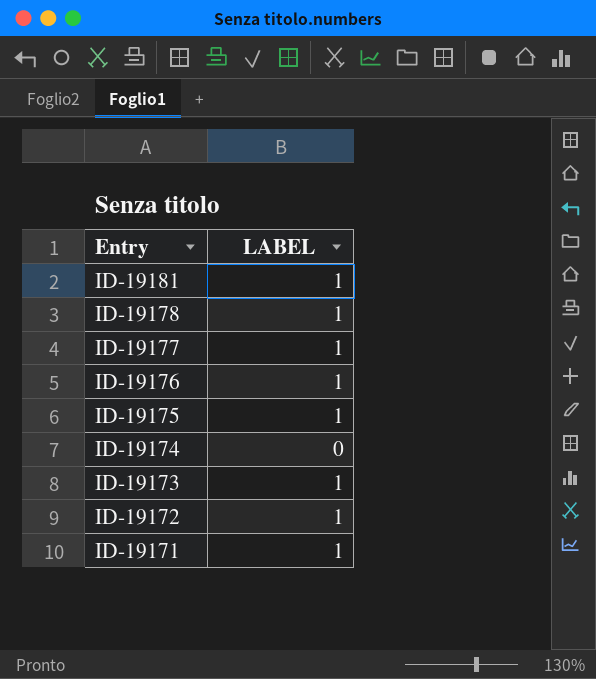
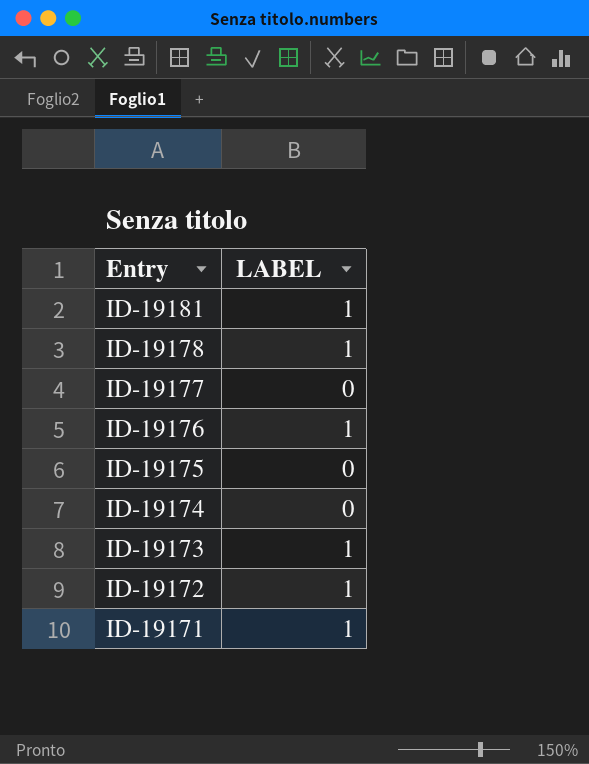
ID-19177 | LABEL: 1 -> 0
ID-19175 | LABEL: 1 -> 0

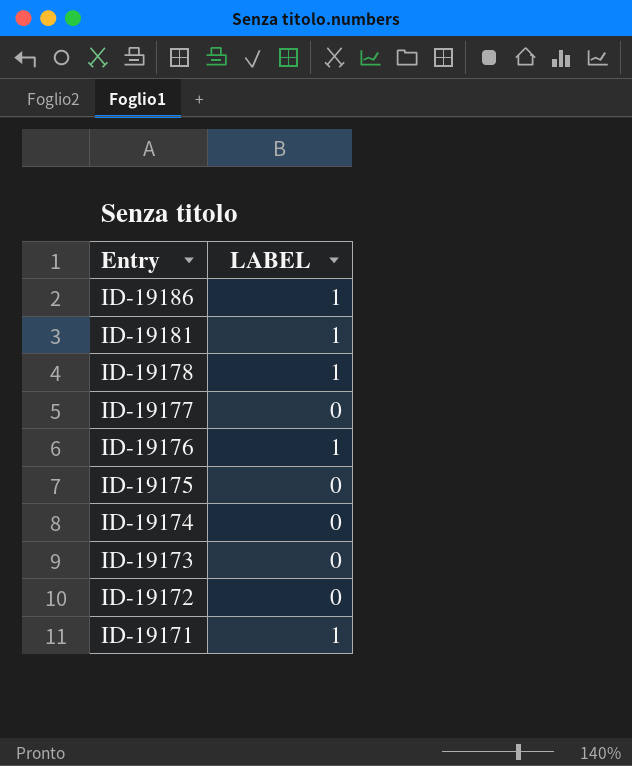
row ID-19186: none -> 1
ID-19173 | LABEL: 1 -> 0
ID-19172 | LABEL: 1 -> 0

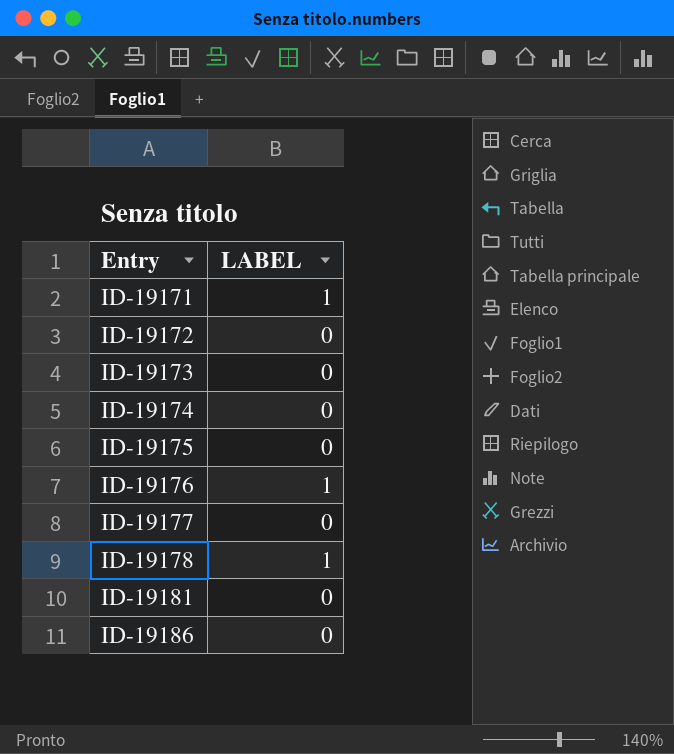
row order: Entry descending -> Entry ascending
ID-19181 | LABEL: 1 -> 0
ID-19186 | LABEL: 1 -> 0

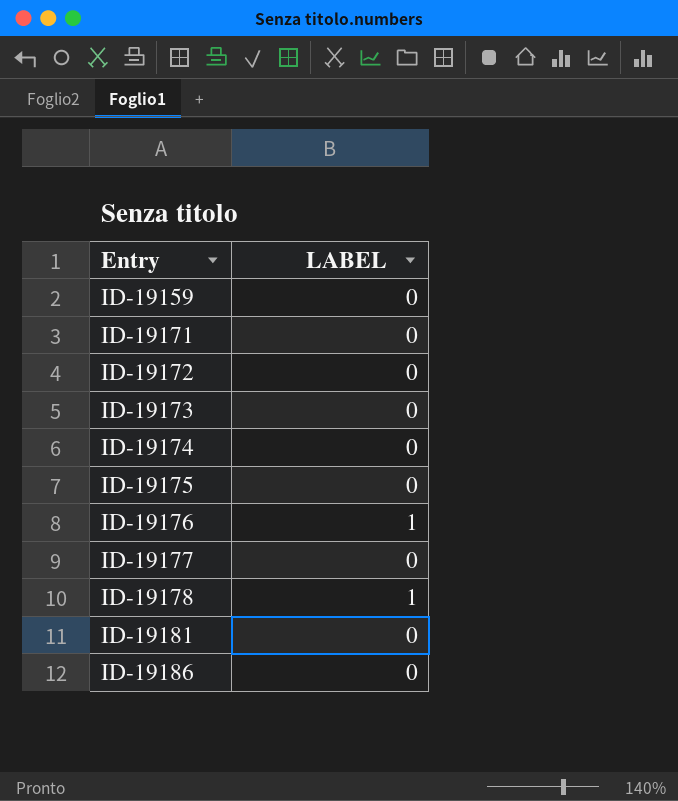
row ID-19159: none -> 0
ID-19171 | LABEL: 1 -> 0

